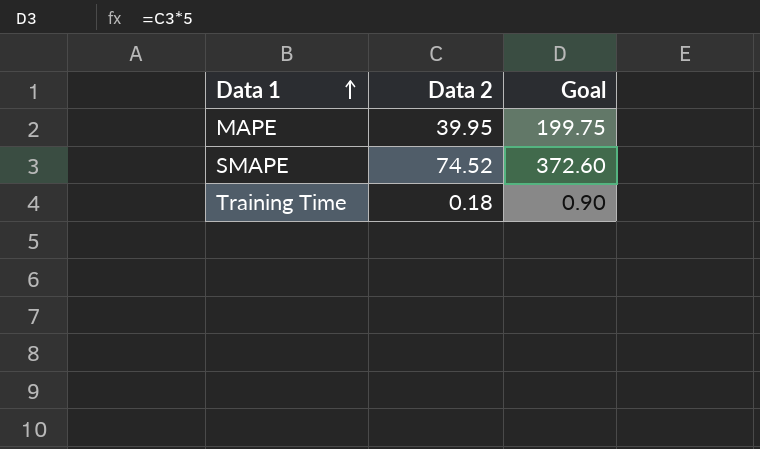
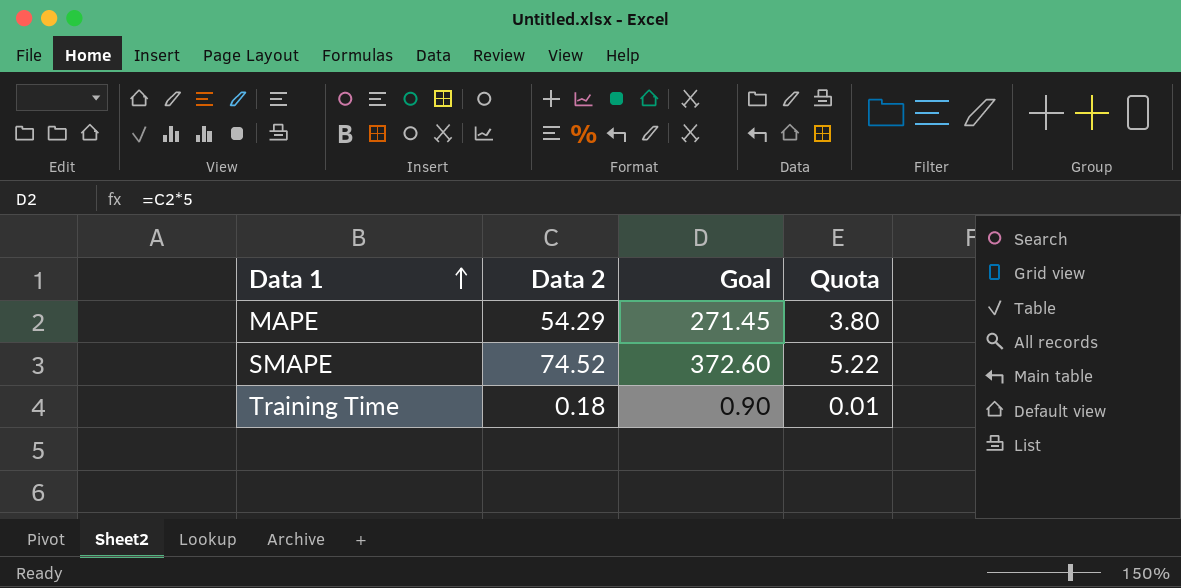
column Quota | formula: none -> [Data 2] * 0.07
MAPE | Data 2: 39.95 -> 54.29
MAPE | Goal: 199.75 -> 271.45

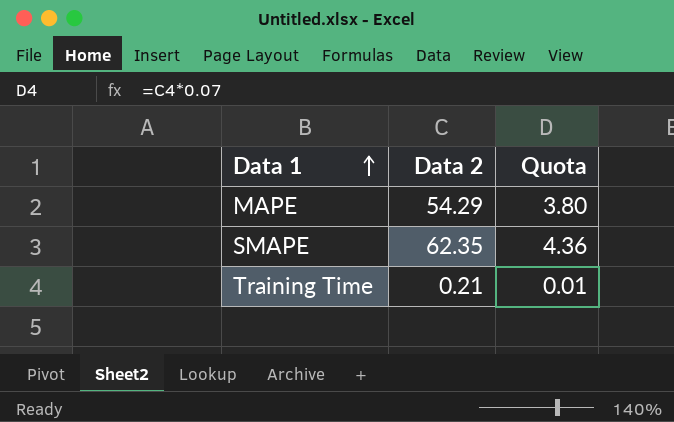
column Goal | formula: [Data 2] * 5 -> none
SMAPE | Data 2: 74.52 -> 62.35
SMAPE | Quota: 5.22 -> 4.36
Training Time | Data 2: 0.18 -> 0.21

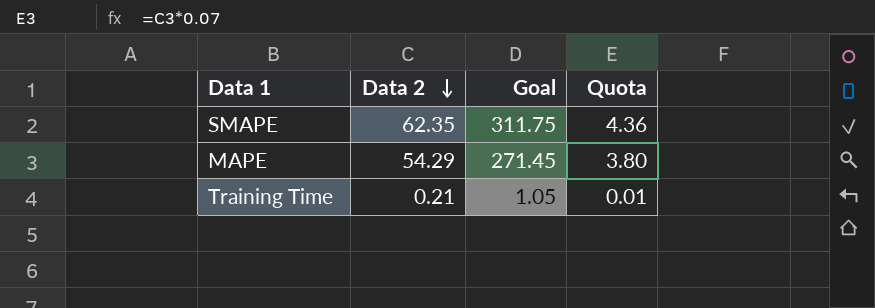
row order: Data 1 ascending -> Data 2 descending
column Goal | formula: none -> [Data 2] * 5

